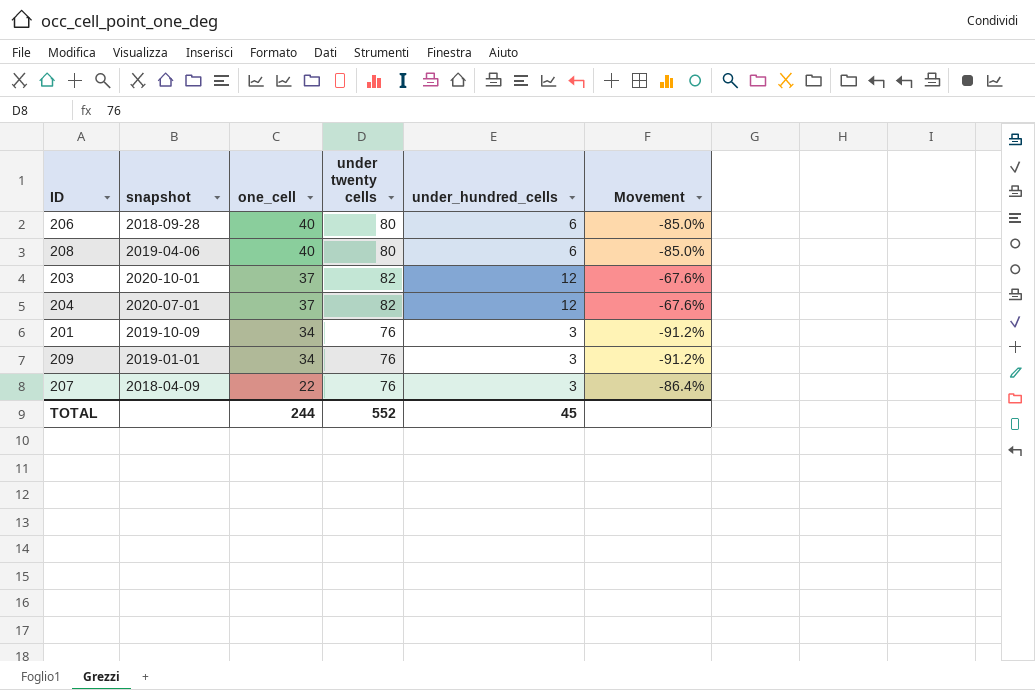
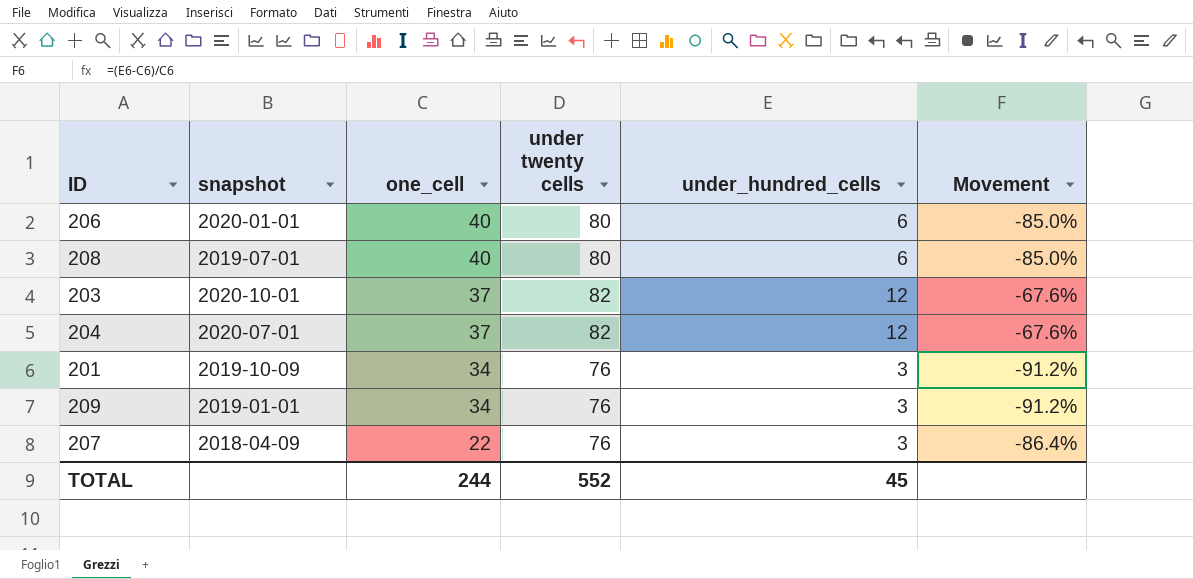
206 | snapshot: 2018-09-28 -> 2020-01-01
208 | snapshot: 2019-04-06 -> 2019-07-01

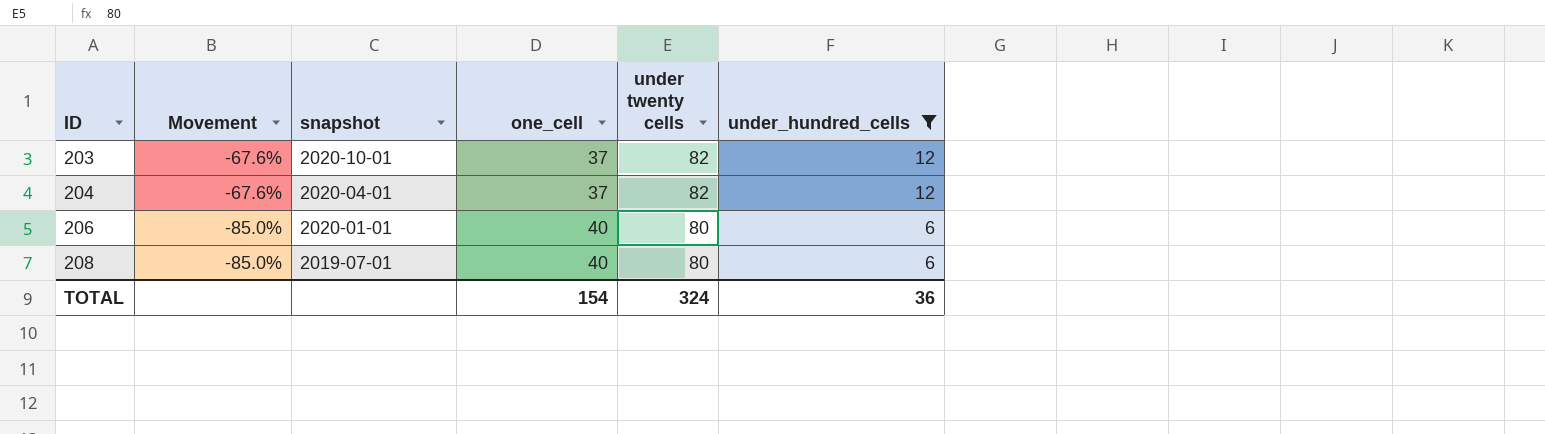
filter: none -> under_hundred_cells != 3
row order: one_cell descending -> ID ascending
column Movement | position: 6 -> 2
204 | snapshot: 2020-07-01 -> 2020-04-01
TOTAL | one_cell: 244 -> 154
TOTAL | under twenty cells: 552 -> 324
TOTAL | under_hundred_cells: 45 -> 36

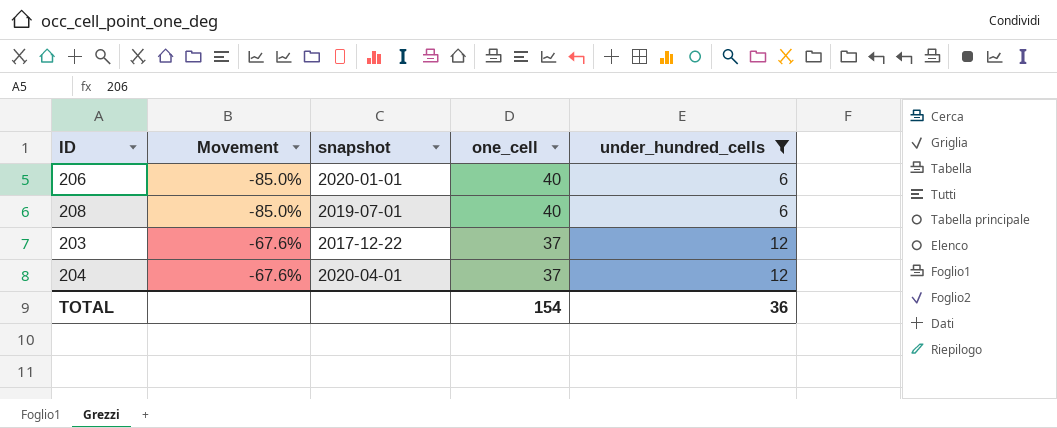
row order: ID ascending -> Movement ascending
column under twenty cells | position: 5 -> none
203 | snapshot: 2020-10-01 -> 2017-12-22

